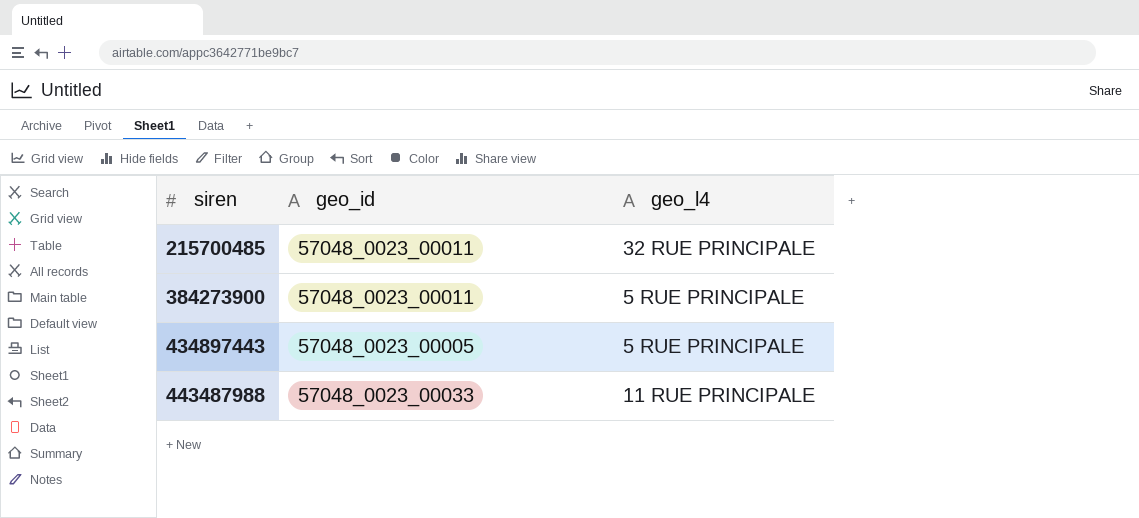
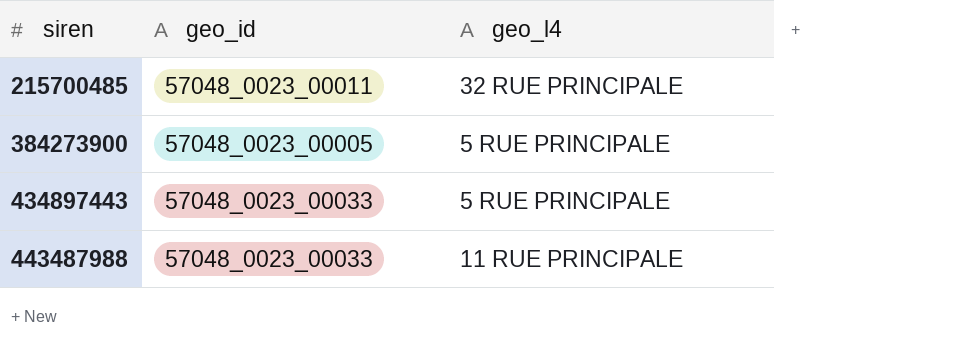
384273900 | geo_id: 57048_0023_00011 -> 57048_0023_00005
434897443 | geo_id: 57048_0023_00005 -> 57048_0023_00033

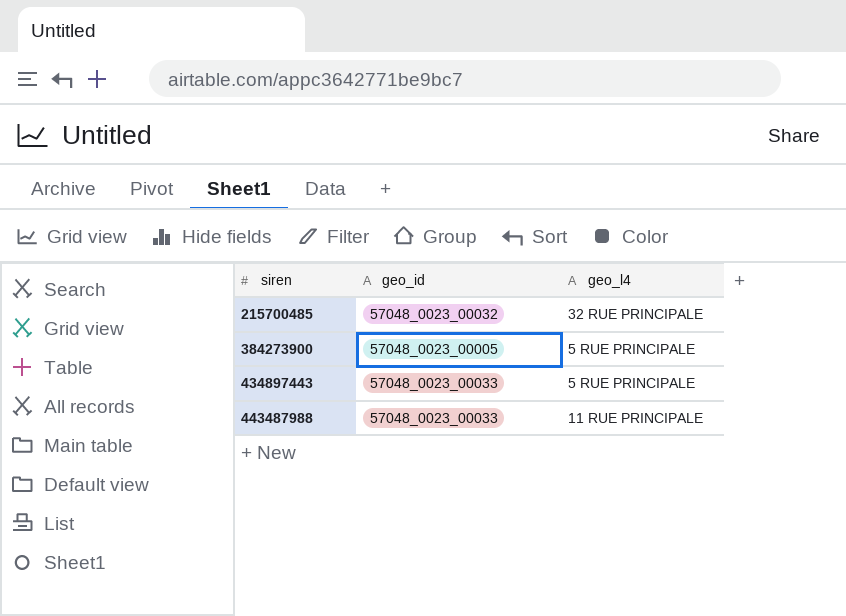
215700485 | geo_id: 57048_0023_00011 -> 57048_0023_00032

